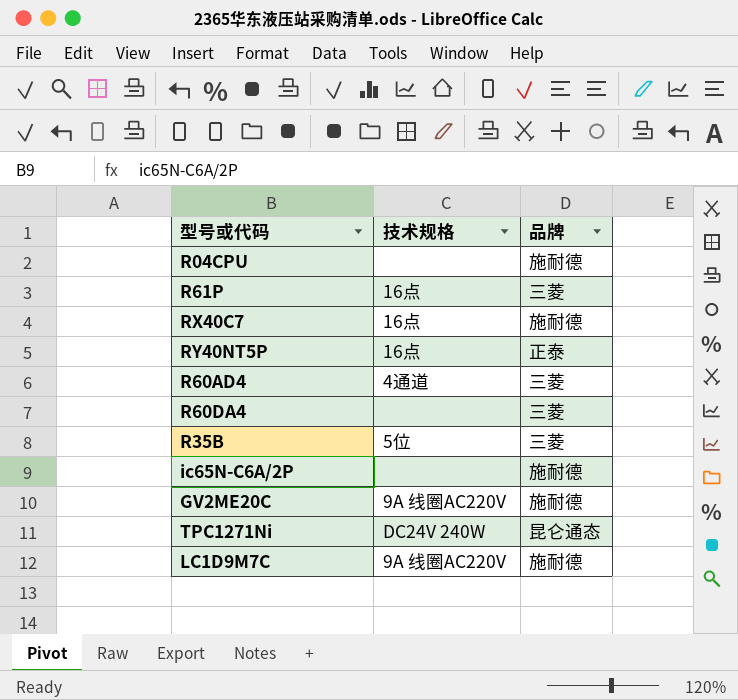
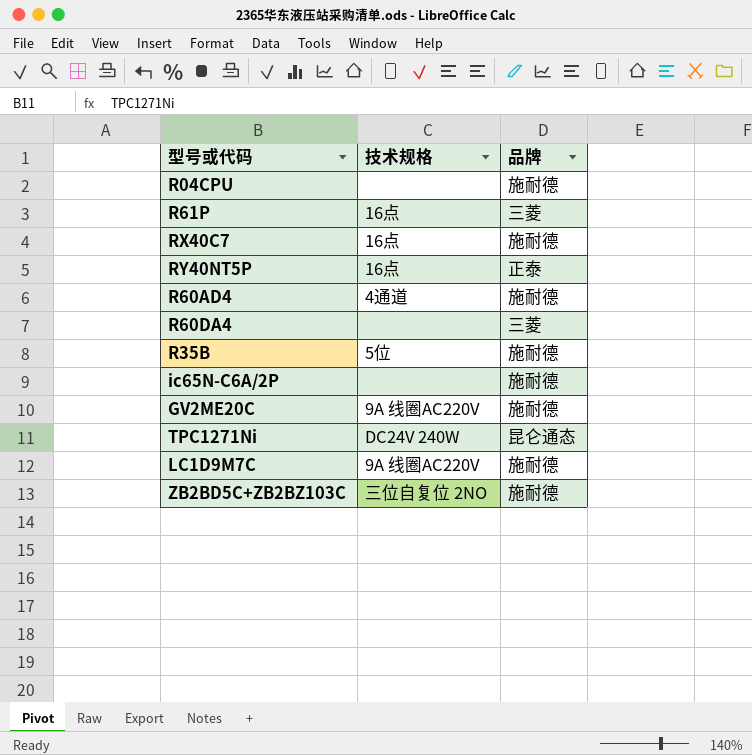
R60AD4 | 品牌: 三菱 -> 施耐德
R35B | 品牌: 三菱 -> 施耐德
row ZB2BD5C+ZB2BZ103C: none -> 三位自复位 2NO | 施耐德

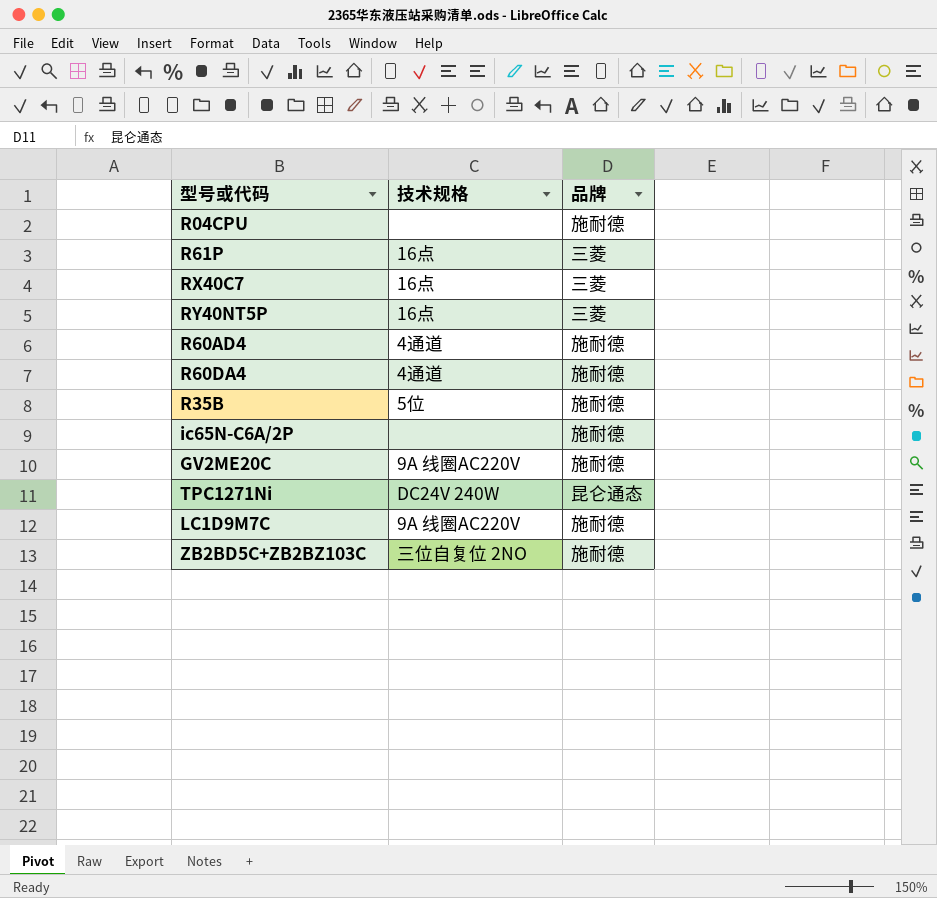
RX40C7 | 品牌: 施耐德 -> 三菱
RY40NT5P | 品牌: 正泰 -> 三菱
R60DA4 | 技术规格: none -> 4通道
R60DA4 | 品牌: 三菱 -> 施耐德

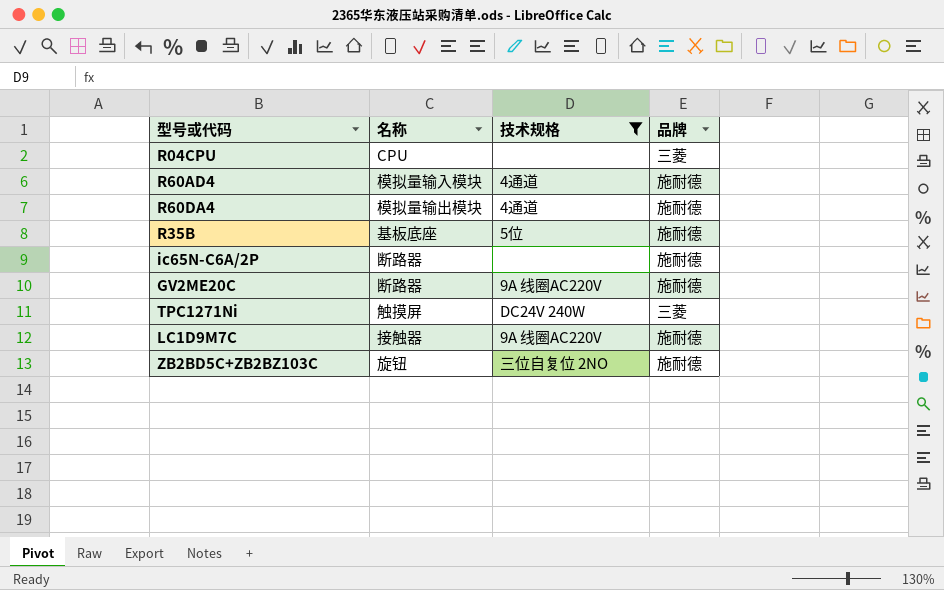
filter: none -> 技术规格 != 16点
column 名称 | position: none -> 2
R04CPU | 品牌: 施耐德 -> 三菱
TPC1271Ni | 品牌: 昆仑通态 -> 三菱

